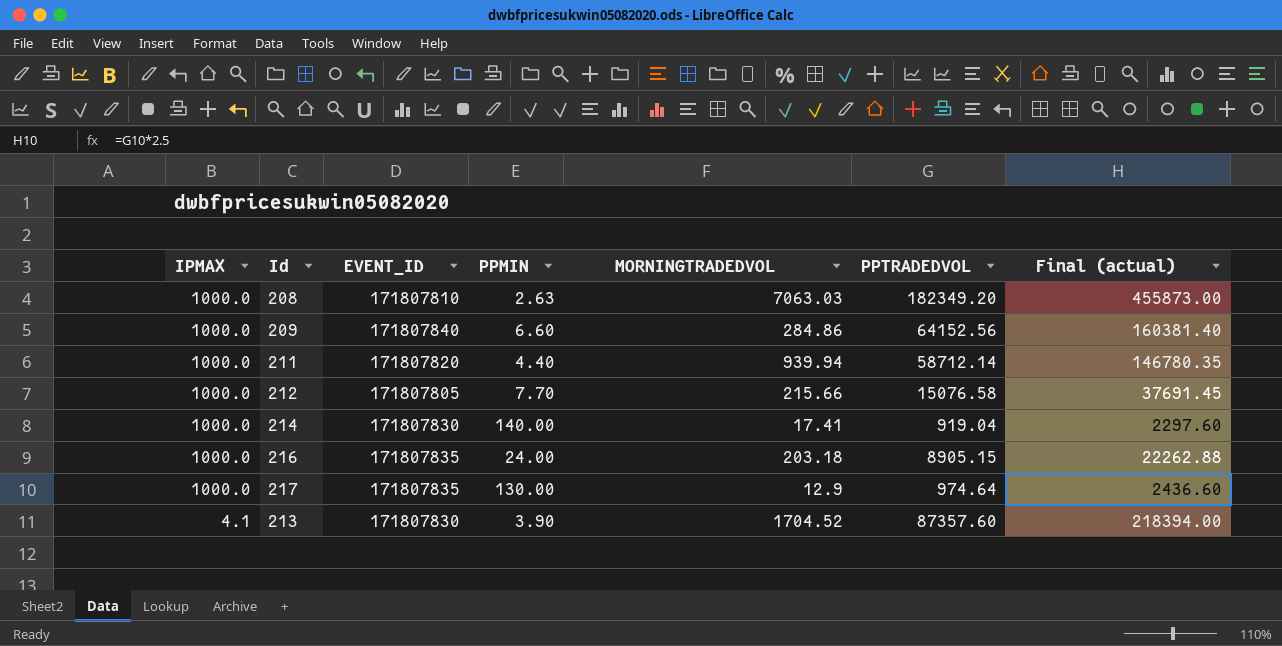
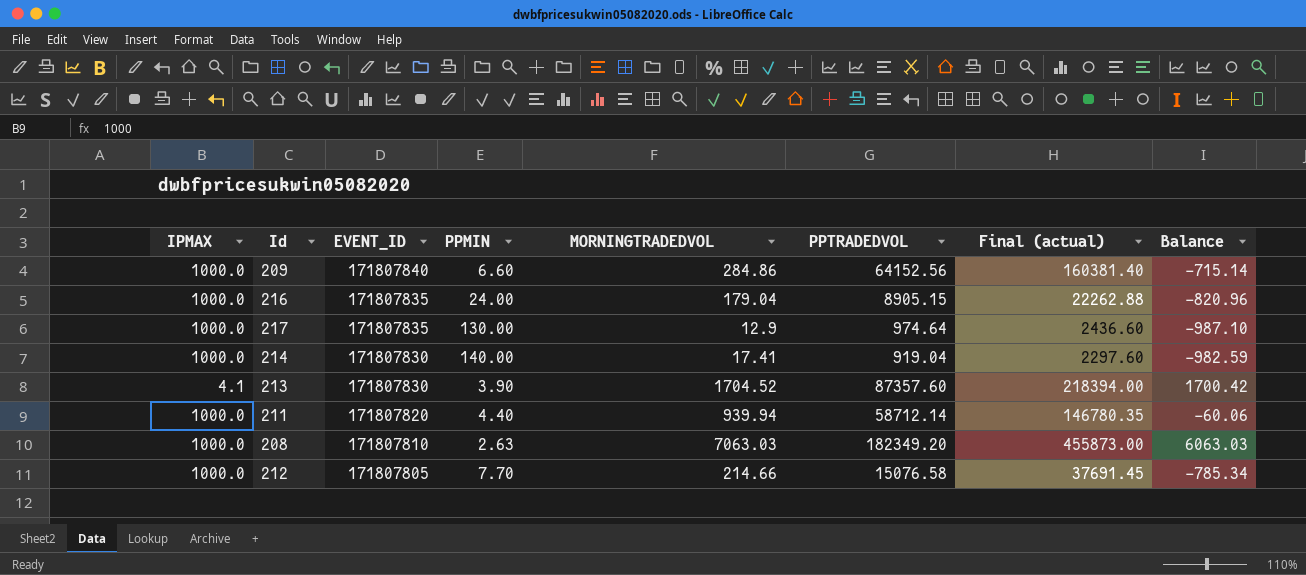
row order: IPMAX descending -> EVENT_ID descending
column Balance | formula: none -> [MORNINGTRADEDVOL] - [IPMAX]
216 | MORNINGTRADEDVOL: 203.18 -> 179.04
212 | MORNINGTRADEDVOL: 215.66 -> 214.66

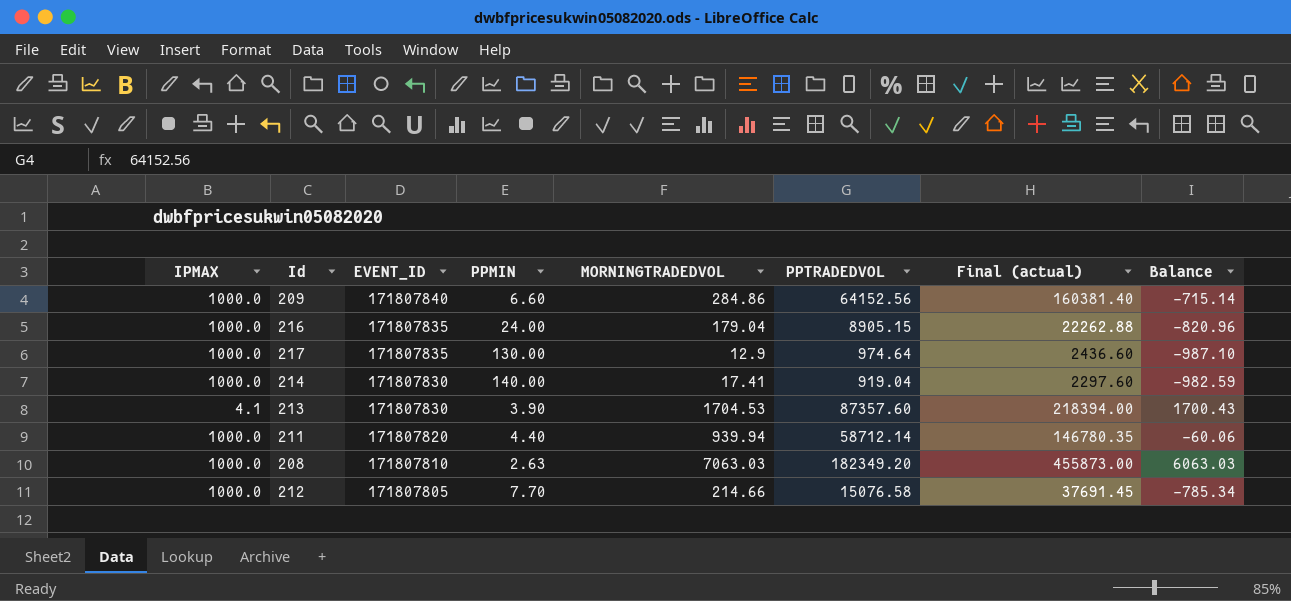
213 | MORNINGTRADEDVOL: 1704.52 -> 1704.53
213 | Balance: 1700.42 -> 1700.43

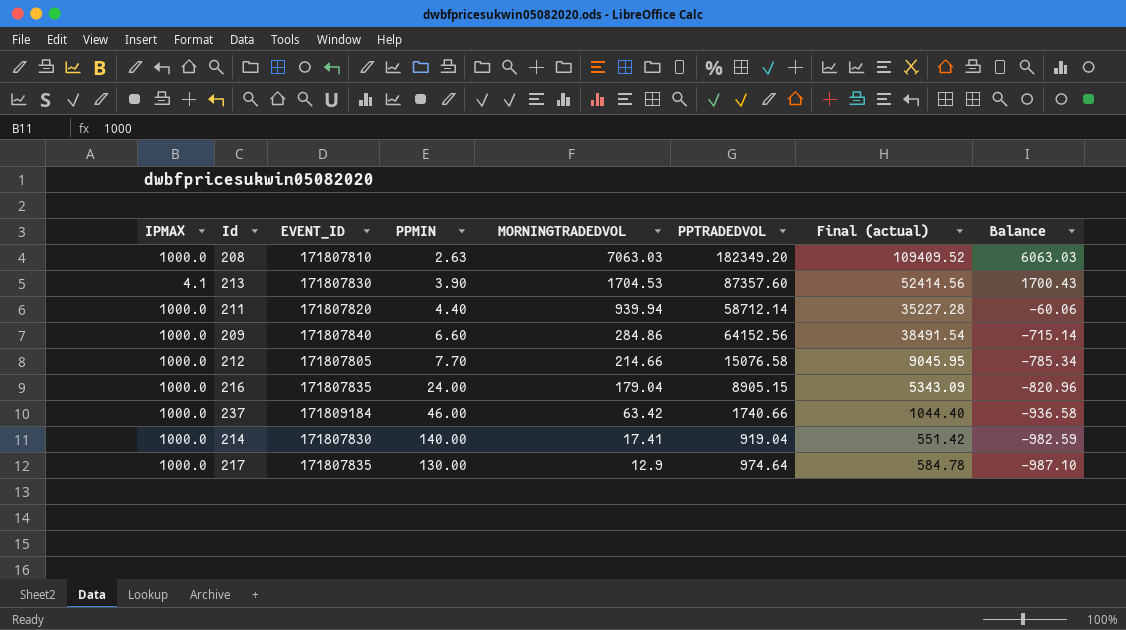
row order: EVENT_ID descending -> MORNINGTRADEDVOL descending
column Final (actual) | formula: [PPTRADEDVOL] * 2.5 -> [PPTRADEDVOL] * 0.6
row 237: none -> 1000.0 | 171809184 | 46.00 | 63.42 | 1740.66 | 1044.40 | -936.58

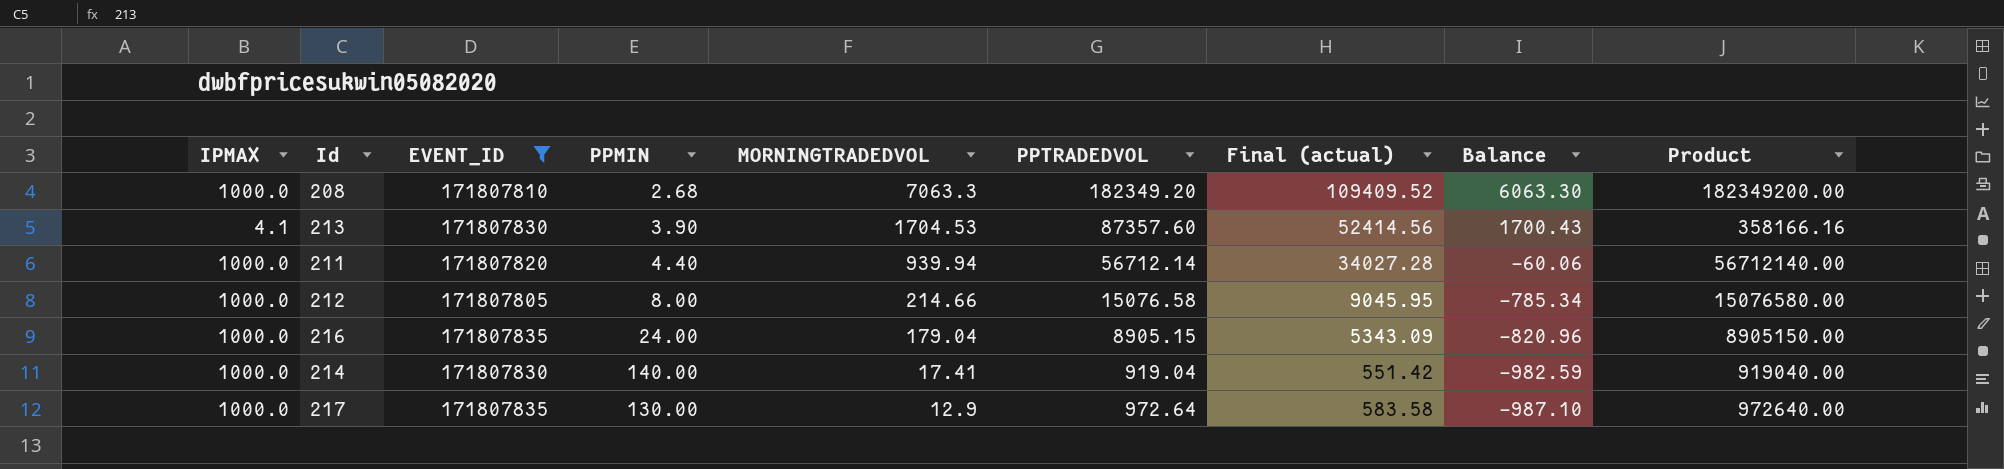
filter: none -> EVENT_ID <= 171807835
column Product | formula: none -> [IPMAX] * [PPTRADEDVOL]
208 | PPMIN: 2.63 -> 2.68
208 | MORNINGTRADEDVOL: 7063.03 -> 7063.3
208 | Balance: 6063.03 -> 6063.30
211 | PPTRADEDVOL: 58712.14 -> 56712.14
211 | Final (actual): 35227.28 -> 34027.28
212 | PPMIN: 7.70 -> 8.00
217 | PPTRADEDVOL: 974.64 -> 972.64
217 | Final (actual): 584.78 -> 583.58

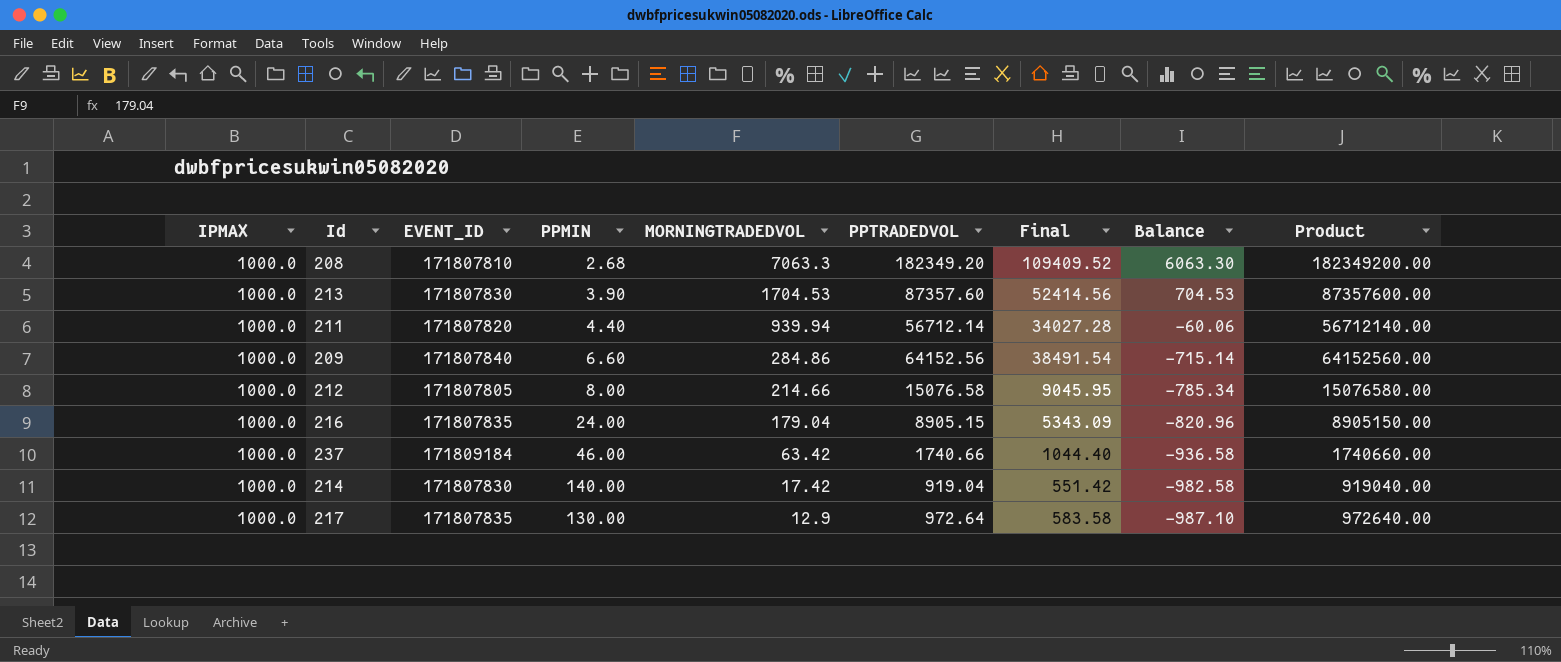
filter: EVENT_ID <= 171807835 -> none
column name: Final (actual) -> Final
213 | IPMAX: 4.1 -> 1000.0
213 | Balance: 1700.43 -> 704.53
213 | Product: 358166.16 -> 87357600.00
214 | MORNINGTRADEDVOL: 17.41 -> 17.42
214 | Balance: -982.59 -> -982.58

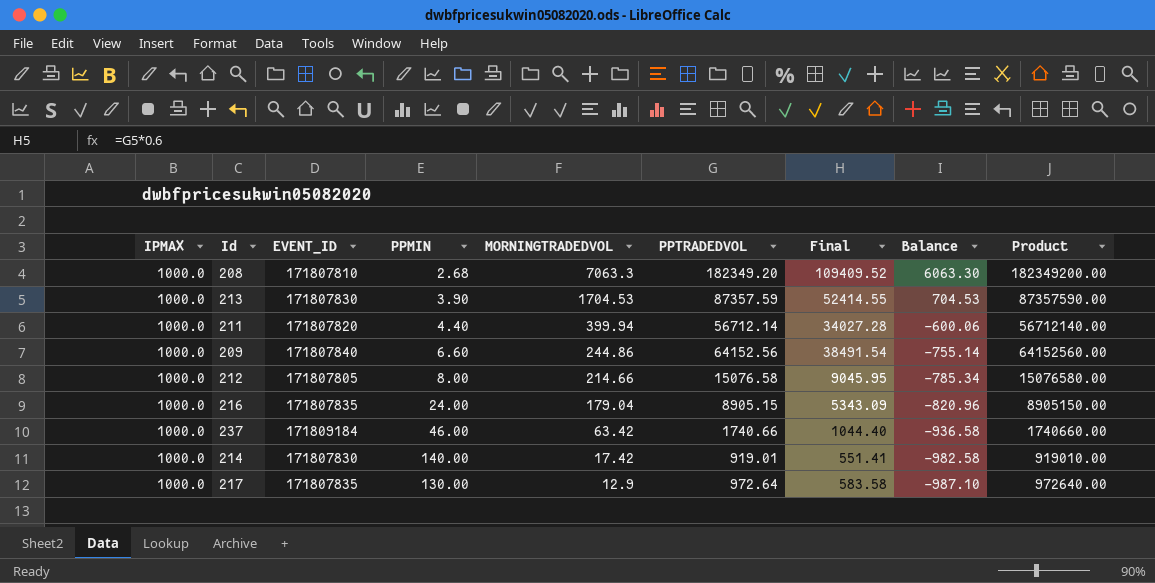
213 | PPTRADEDVOL: 87357.60 -> 87357.59
213 | Final: 52414.56 -> 52414.55
213 | Product: 87357600.00 -> 87357590.00
211 | MORNINGTRADEDVOL: 939.94 -> 399.94
211 | Balance: -60.06 -> -600.06
209 | MORNINGTRADEDVOL: 284.86 -> 244.86
209 | Balance: -715.14 -> -755.14
214 | PPTRADEDVOL: 919.04 -> 919.01
214 | Final: 551.42 -> 551.41
214 | Product: 919040.00 -> 919010.00

